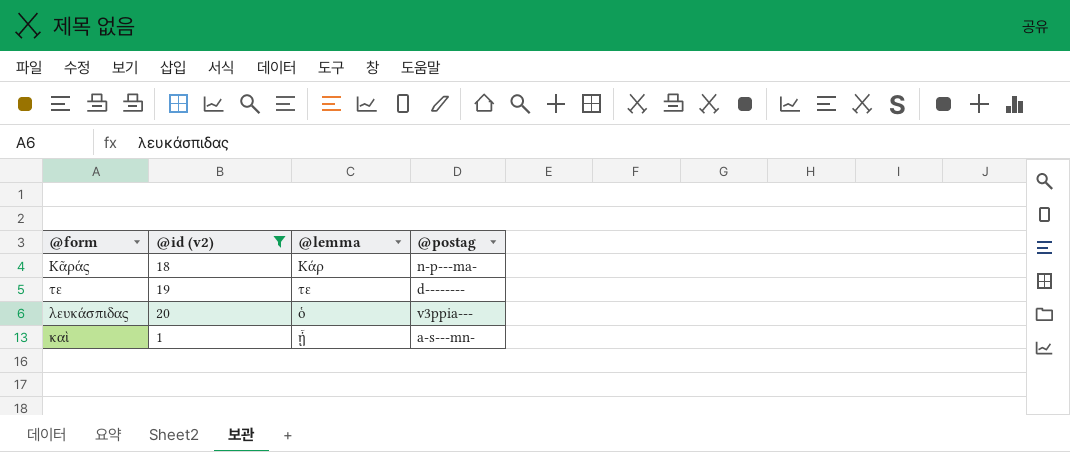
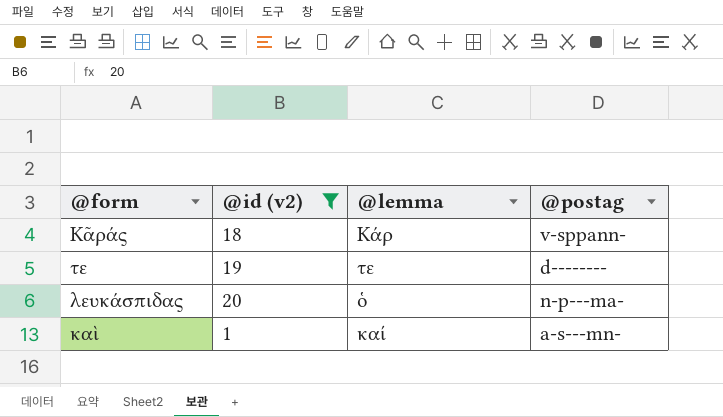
Κᾶράς | @postag: n-p---ma- -> v-sppann-
λευκάσπιδας | @postag: v3ppia--- -> n-p---ma-
καὶ | @lemma: ᾗ -> καί

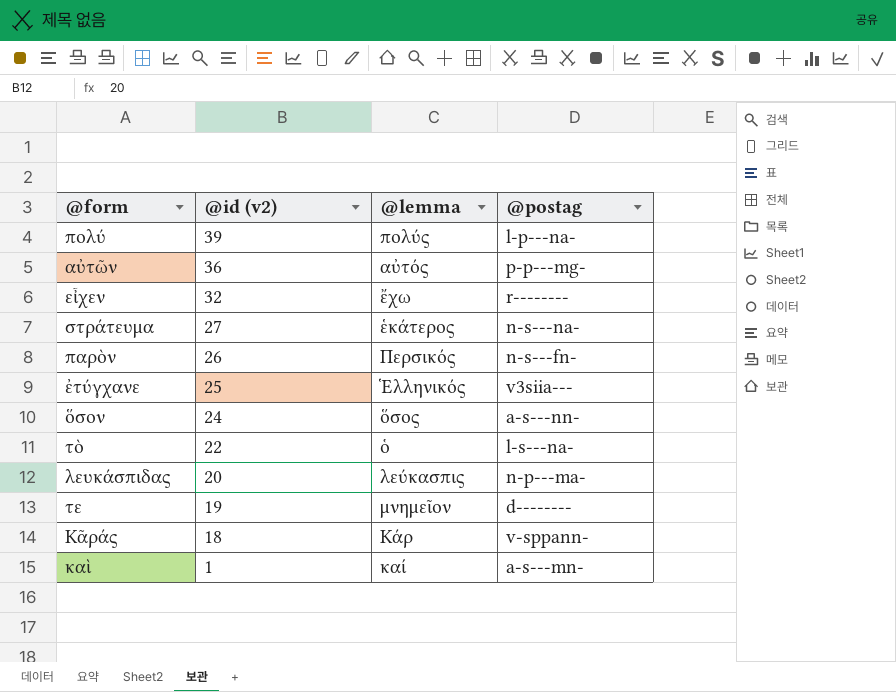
filter: @id (v2) <= 20 -> none
row order: none -> @id (v2) descending
λευκάσπιδας | @lemma: ὁ -> λεύκασπις
τε | @lemma: τε -> μνημεῖον

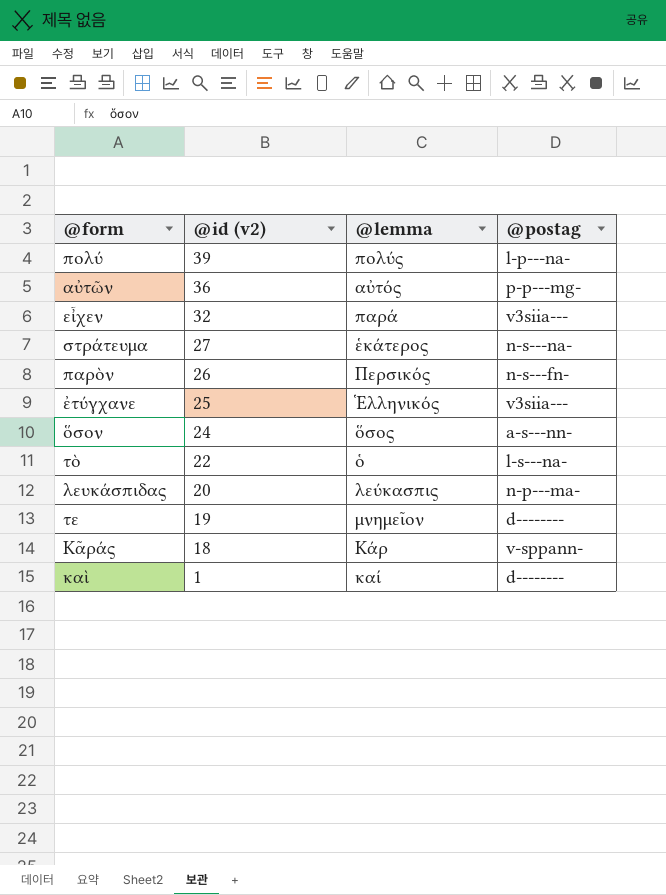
εἶχεν | @lemma: ἔχω -> παρά
εἶχεν | @postag: r-------- -> v3siia---
καὶ | @postag: a-s---mn- -> d--------

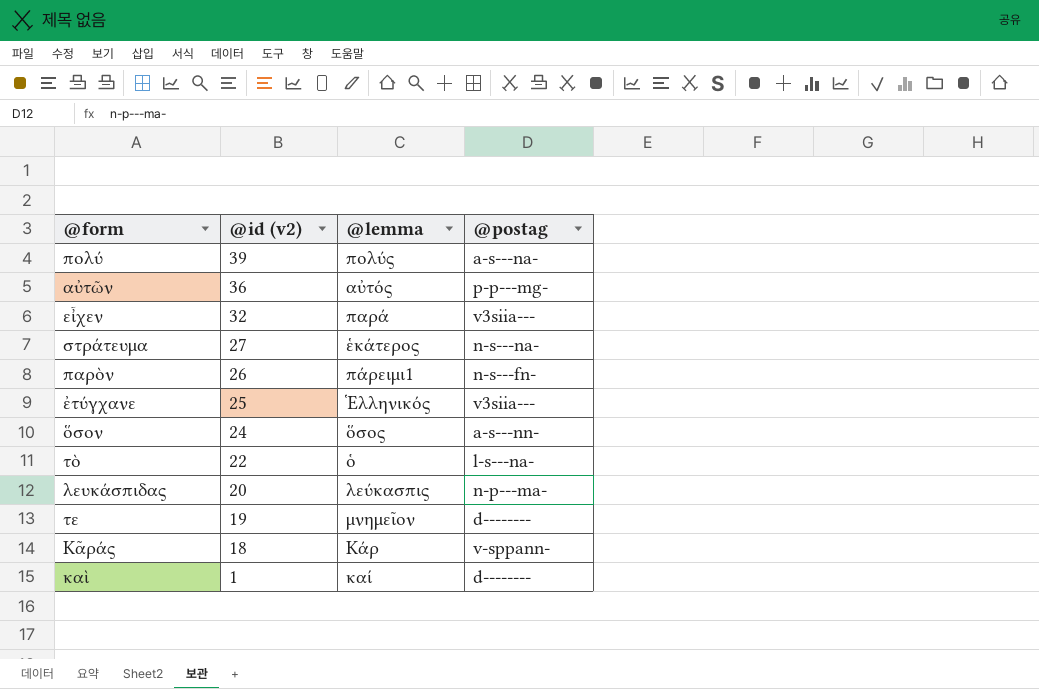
πολύ | @postag: l-p---na- -> a-s---na-
παρὸν | @lemma: Περσικός -> πάρειμι1

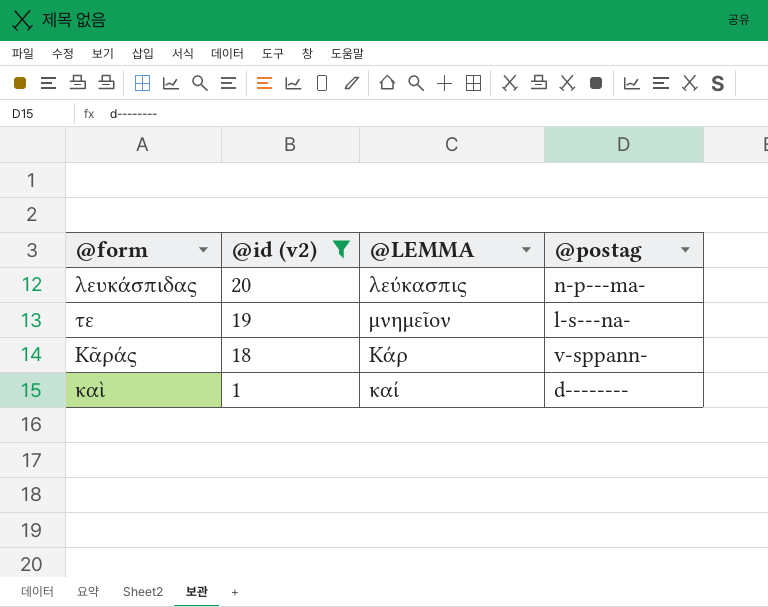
filter: none -> @id (v2) <= 20
column name: @lemma -> @LEMMA
τε | @postag: d-------- -> l-s---na-

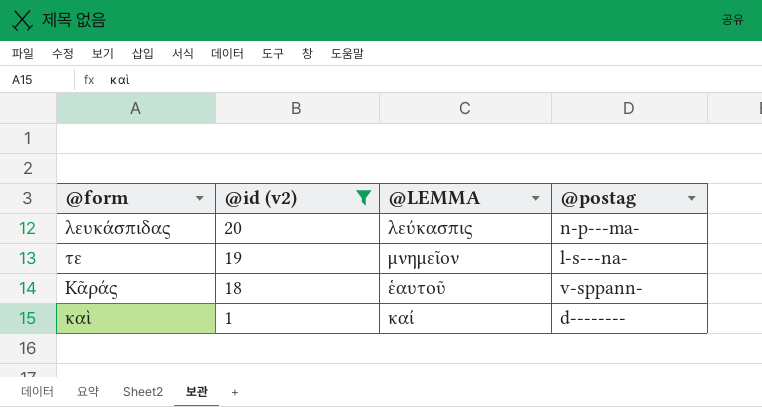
Κᾶράς | @LEMMA: Κάρ -> ἑαυτοῦ

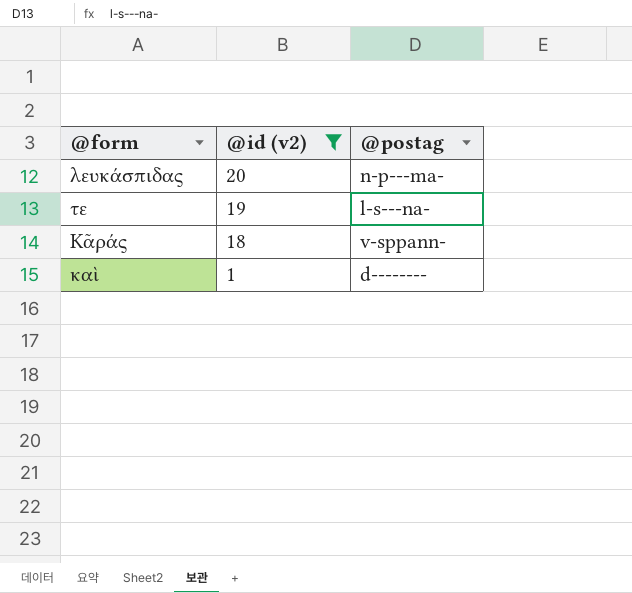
column @LEMMA | position: 3 -> none

